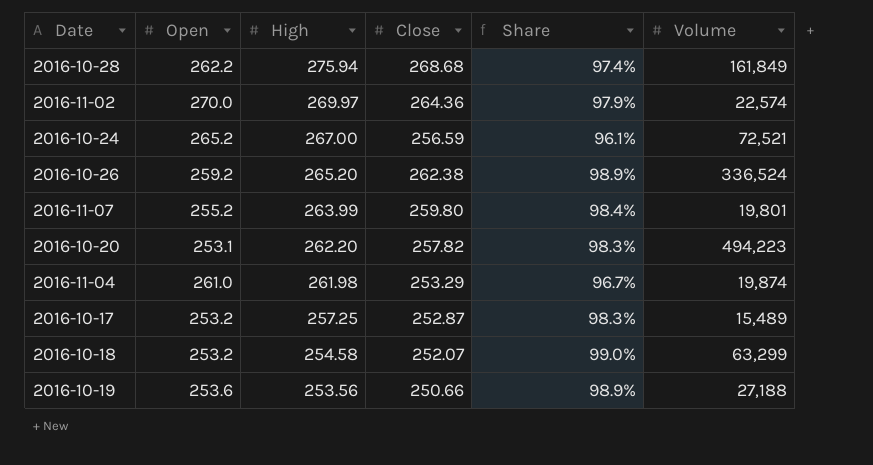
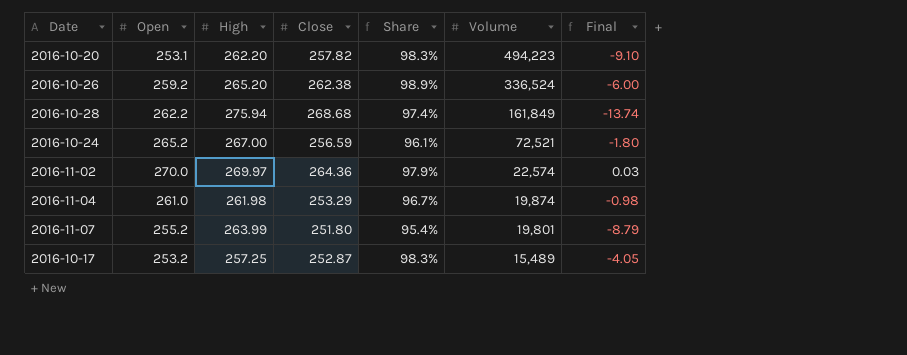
row order: High descending -> Volume descending
column Final | formula: none -> [Open] - [High]
row 2016-10-18: 253.2 | 254.58 | 252.07 | 99.0% | 63,299 -> none
row 2016-10-19: 253.6 | 253.56 | 250.66 | 98.9% | 27,188 -> none
2016-11-07 | Close: 259.80 -> 251.80
2016-11-07 | Share: 98.4% -> 95.4%

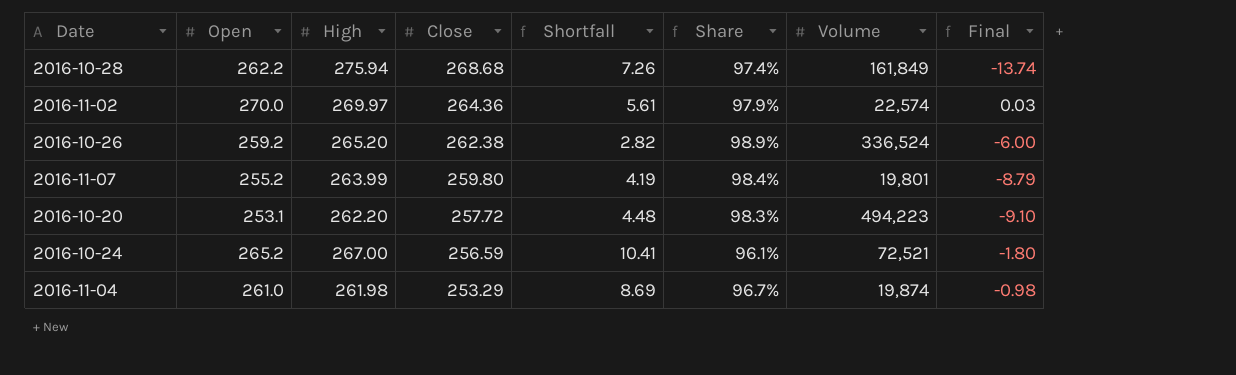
row order: Volume descending -> Close descending
column Shortfall | formula: none -> [High] - [Close]
row 2016-10-17: 253.2 | 257.25 | 252.87 | 98.3% | 15,489 | -4.05 -> none
2016-11-07 | Close: 251.80 -> 259.80
2016-11-07 | Share: 95.4% -> 98.4%
2016-10-20 | Close: 257.82 -> 257.72

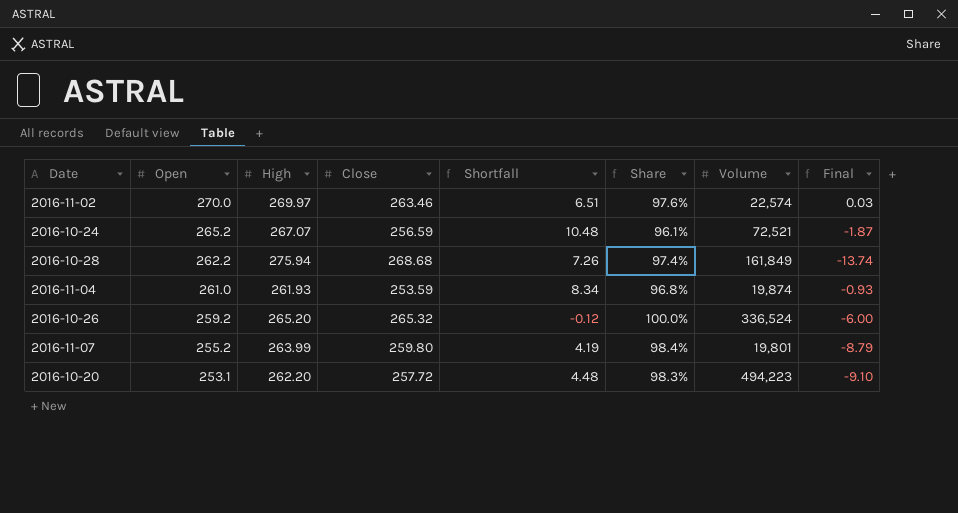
row order: Close descending -> Open descending
2016-11-02 | Close: 264.36 -> 263.46
2016-11-02 | Shortfall: 5.61 -> 6.51
2016-11-02 | Share: 97.9% -> 97.6%
2016-10-24 | High: 267.00 -> 267.07
2016-10-24 | Shortfall: 10.41 -> 10.48
2016-10-24 | Final: -1.80 -> -1.87
2016-11-04 | High: 261.98 -> 261.93
2016-11-04 | Close: 253.29 -> 253.59
2016-11-04 | Shortfall: 8.69 -> 8.34
2016-11-04 | Share: 96.7% -> 96.8%
2016-11-04 | Final: -0.98 -> -0.93
2016-10-26 | Close: 262.38 -> 265.32
2016-10-26 | Shortfall: 2.82 -> -0.12
2016-10-26 | Share: 98.9% -> 100.0%

